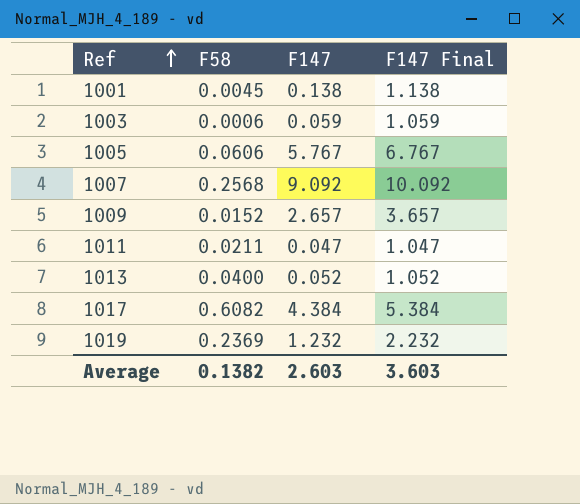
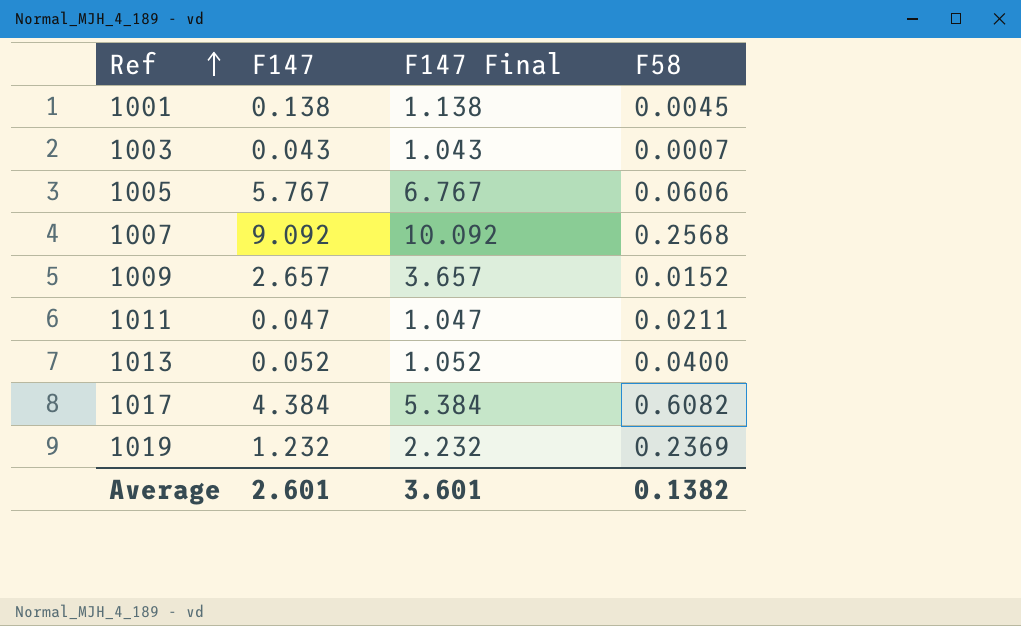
column F58 | position: 2 -> 4
1003 | F147: 0.059 -> 0.043
1003 | F147 Final: 1.059 -> 1.043
1003 | F58: 0.0006 -> 0.0007
Average | F147: 2.603 -> 2.601
Average | F147 Final: 3.603 -> 3.601

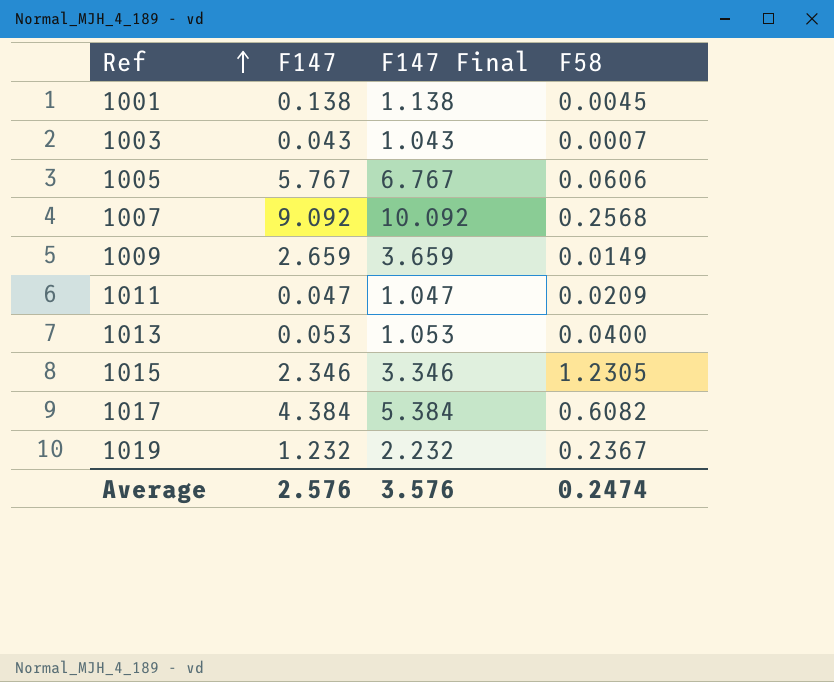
1009 | F147: 2.657 -> 2.659
1009 | F147 Final: 3.657 -> 3.659
1009 | F58: 0.0152 -> 0.0149
1011 | F58: 0.0211 -> 0.0209
1013 | F147: 0.052 -> 0.053
1013 | F147 Final: 1.052 -> 1.053
row 1015: none -> 2.346 | 3.346 | 1.2305
1019 | F58: 0.2369 -> 0.2367
Average | F147: 2.601 -> 2.576
Average | F147 Final: 3.601 -> 3.576
Average | F58: 0.1382 -> 0.2474

